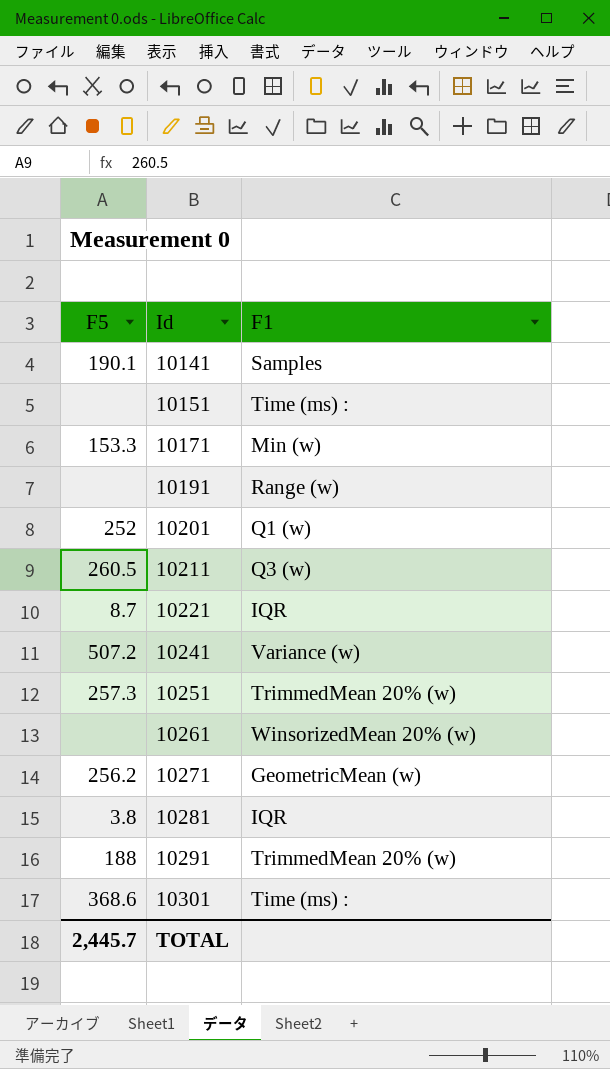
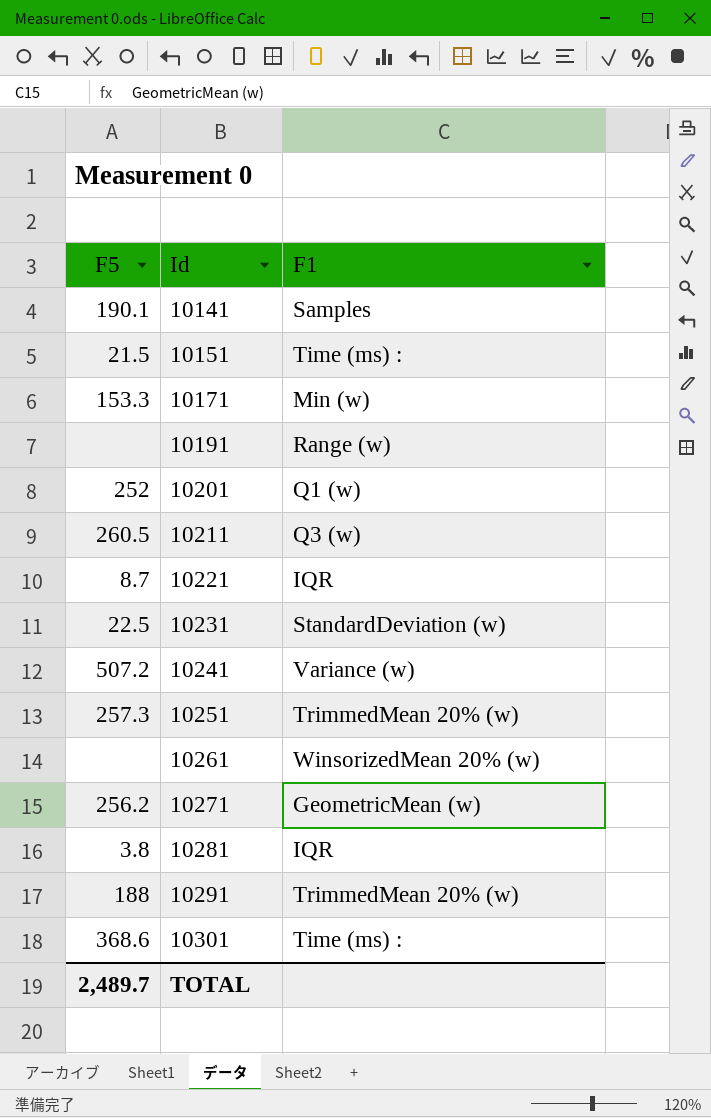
10151 | F5: none -> 21.5
row 10231: none -> 22.5 | StandardDeviation (w)
TOTAL | F5: 2,445.7 -> 2,489.7

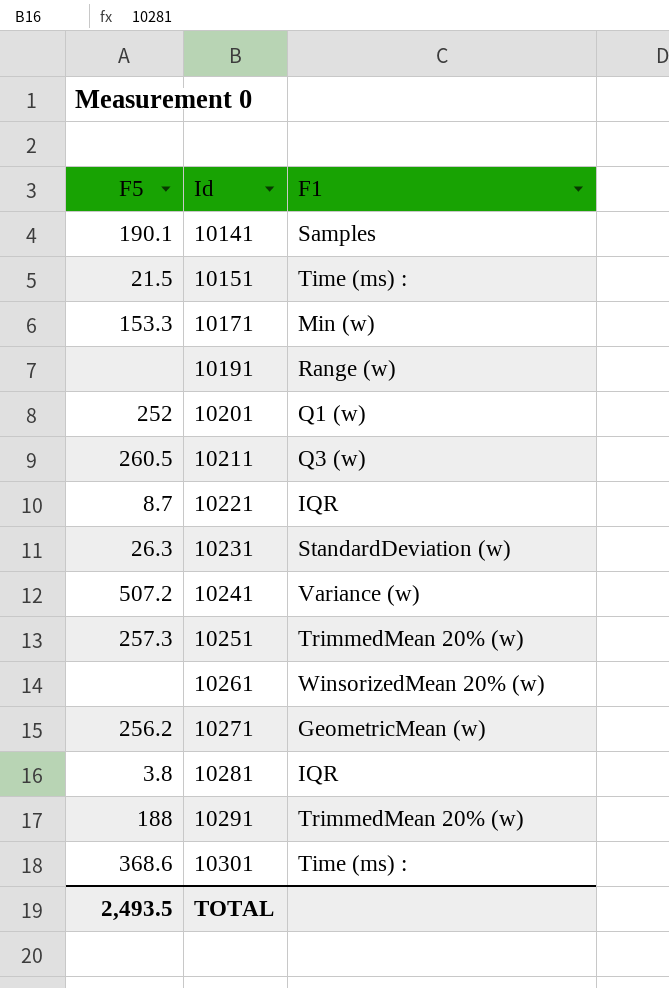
10231 | F5: 22.5 -> 26.3
TOTAL | F5: 2,489.7 -> 2,493.5

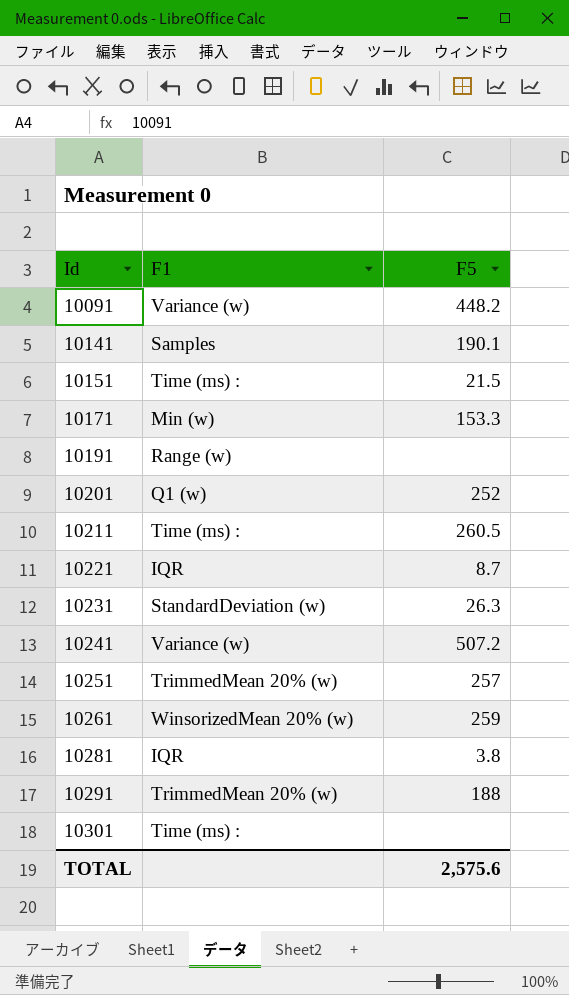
column F5 | position: 1 -> 3
row 10271: 256.2 | GeometricMean (w) -> none
row 10091: none -> Variance (w) | 448.2
10211 | F1: Q3 (w) -> Time (ms) :
10251 | F5: 257.3 -> 257
10261 | F5: none -> 259
10301 | F5: 368.6 -> none
TOTAL | F5: 2,493.5 -> 2,575.6

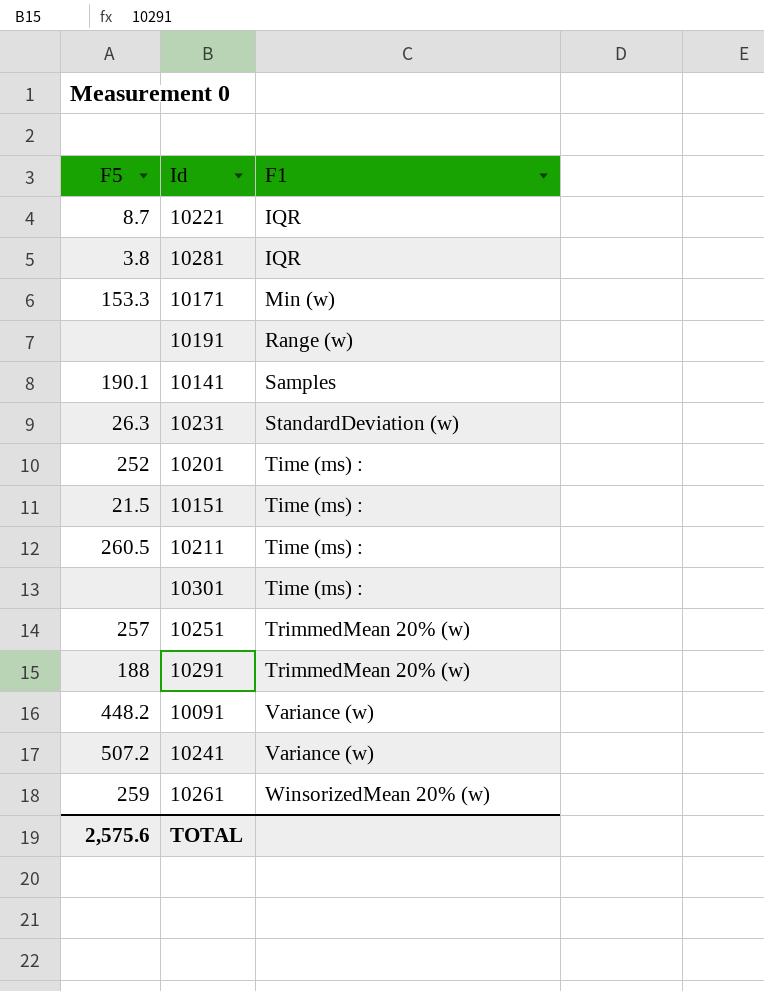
row order: Id ascending -> F1 ascending
column F5 | position: 3 -> 1
10201 | F1: Q1 (w) -> Time (ms) :

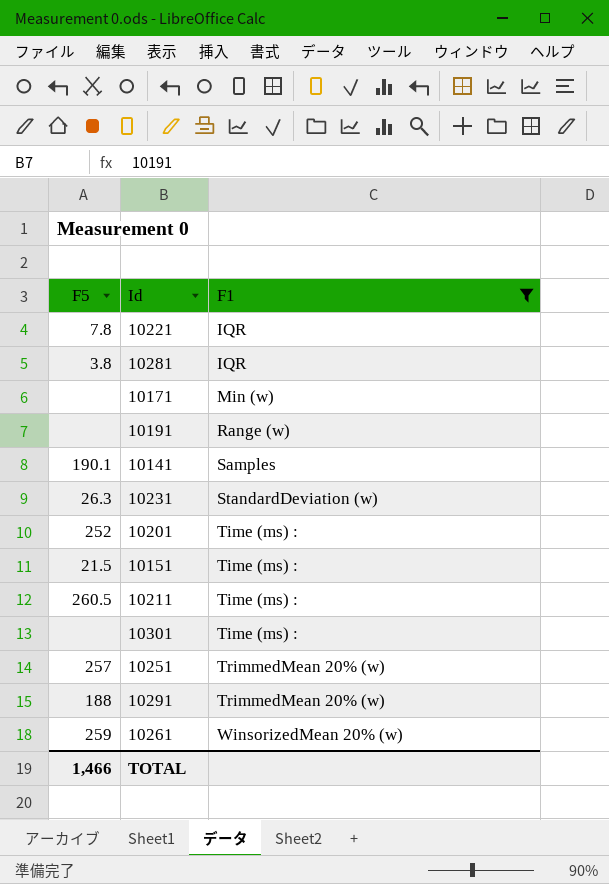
filter: none -> F1 != Variance (w)
10221 | F5: 8.7 -> 7.8
10171 | F5: 153.3 -> none
TOTAL | F5: 2,575.6 -> 1,466

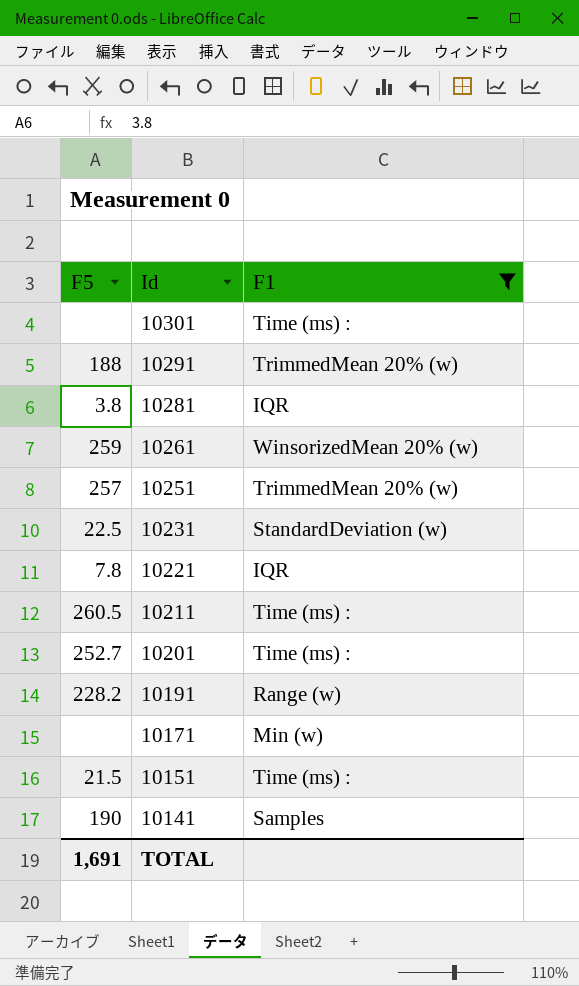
row order: F1 ascending -> Id descending
10231 | F5: 26.3 -> 22.5
10201 | F5: 252 -> 252.7
10191 | F5: none -> 228.2
10141 | F5: 190.1 -> 190
TOTAL | F5: 1,466 -> 1,691

